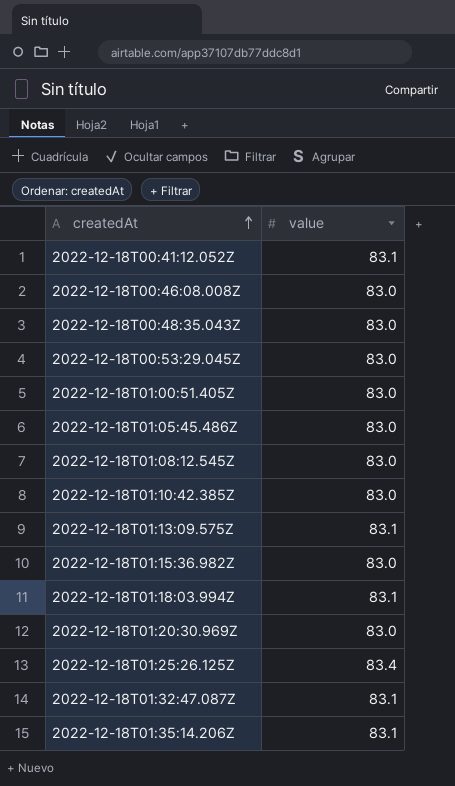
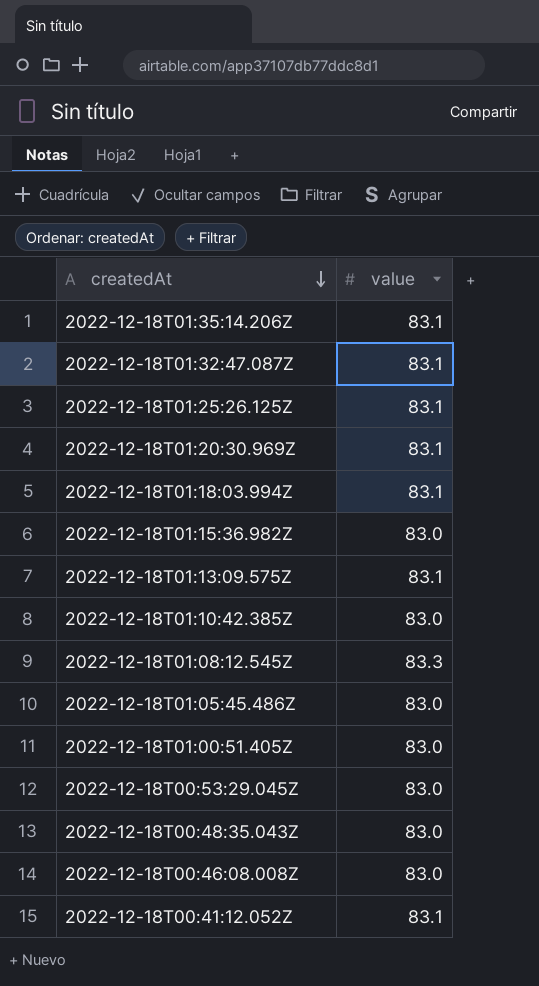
row order: createdAt ascending -> createdAt descending
2022-12-18T01:25:26.125Z | value: 83.4 -> 83.1
2022-12-18T01:20:30.969Z | value: 83.0 -> 83.1
2022-12-18T01:08:12.545Z | value: 83.0 -> 83.3

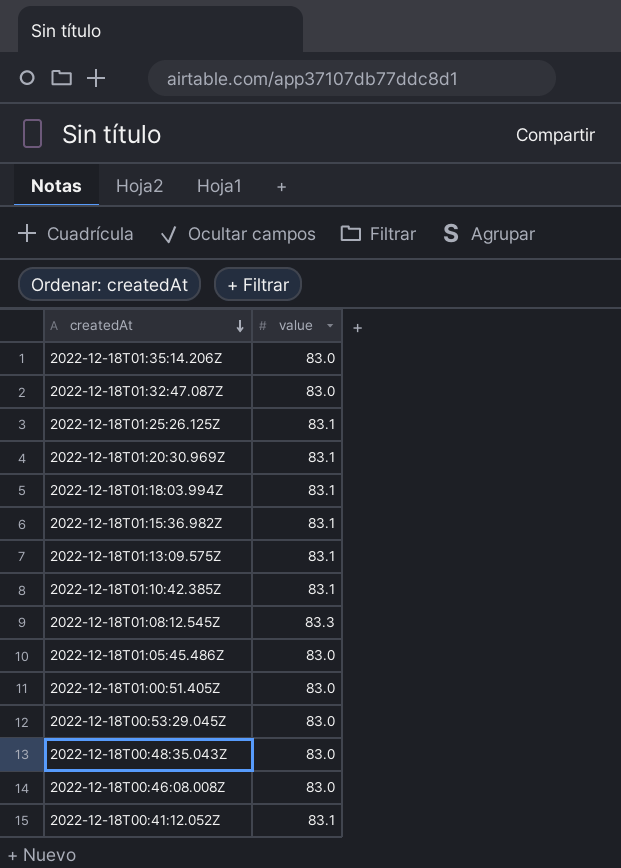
2022-12-18T01:35:14.206Z | value: 83.1 -> 83.0
2022-12-18T01:32:47.087Z | value: 83.1 -> 83.0
2022-12-18T01:15:36.982Z | value: 83.0 -> 83.1
2022-12-18T01:10:42.385Z | value: 83.0 -> 83.1

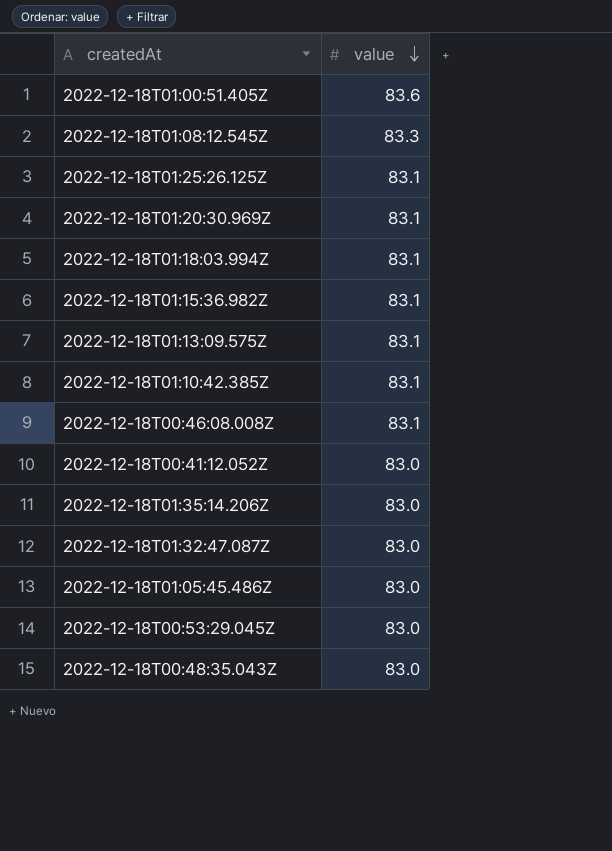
row order: createdAt descending -> value descending
2022-12-18T01:00:51.405Z | value: 83.0 -> 83.6
2022-12-18T00:46:08.008Z | value: 83.0 -> 83.1
2022-12-18T00:41:12.052Z | value: 83.1 -> 83.0

